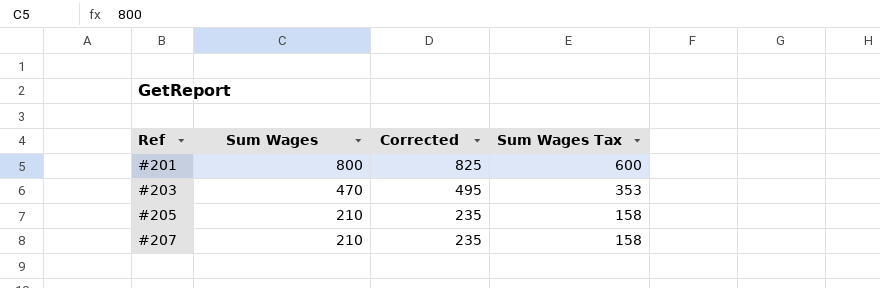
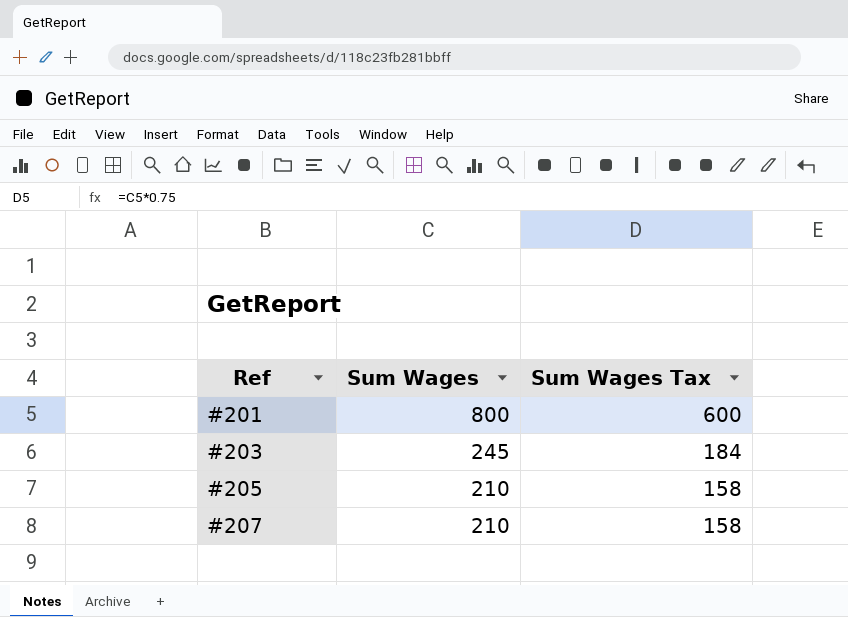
column Corrected | formula: [Sum Wages] + 25 -> none
#203 | Sum Wages: 470 -> 245
#203 | Sum Wages Tax: 353 -> 184

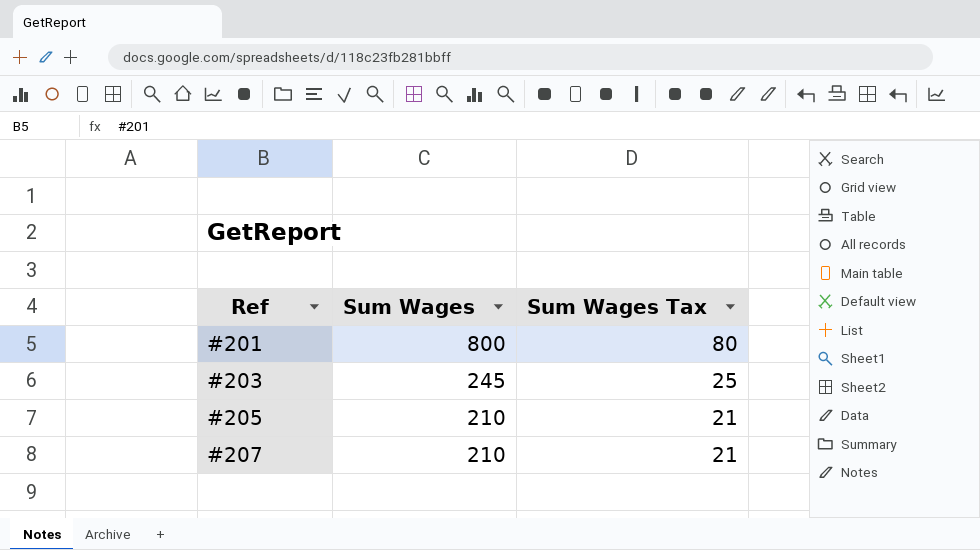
column Sum Wages Tax | formula: [Sum Wages] * 0.75 -> [Sum Wages] * 0.1

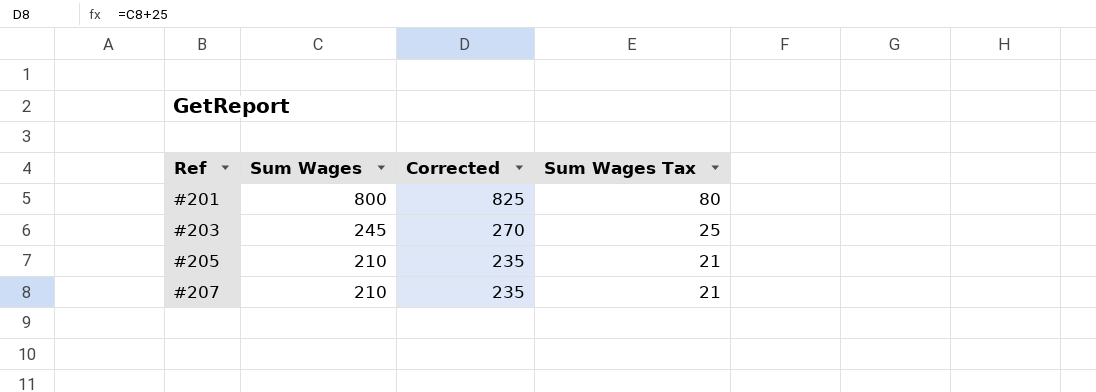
column Corrected | formula: none -> [Sum Wages] + 25

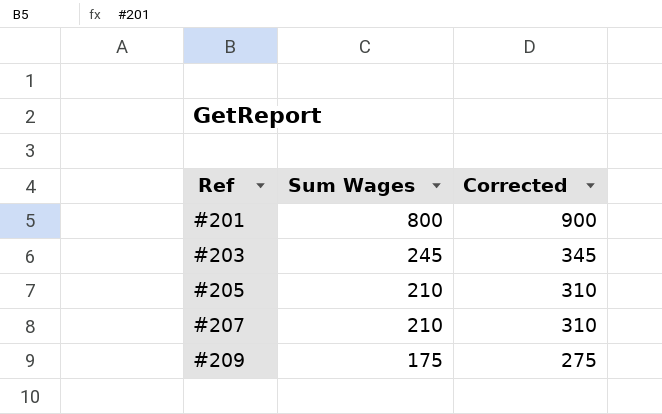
column Sum Wages Tax | formula: [Sum Wages] * 0.1 -> none
column Corrected | formula: [Sum Wages] + 25 -> [Sum Wages] + 100
row #209: none -> 175 | 275

